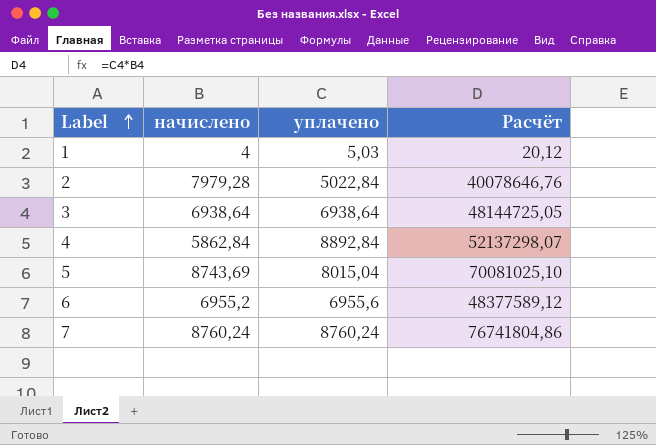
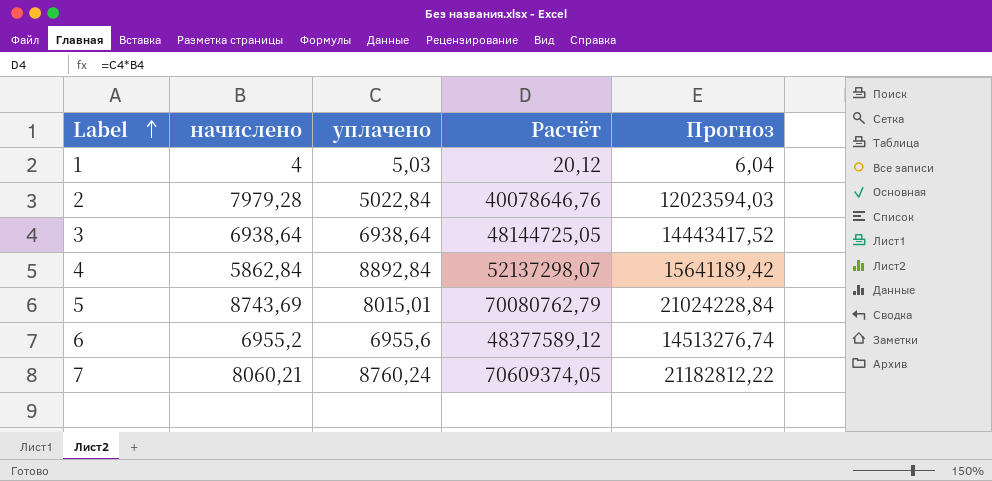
column Прогноз | formula: none -> [Расчёт] * 0,3
5 | уплачено: 8015,04 -> 8015,01
5 | Расчёт: 70081025,10 -> 70080762,79
7 | начислено: 8760,24 -> 8060,21
7 | Расчёт: 76741804,86 -> 70609374,05

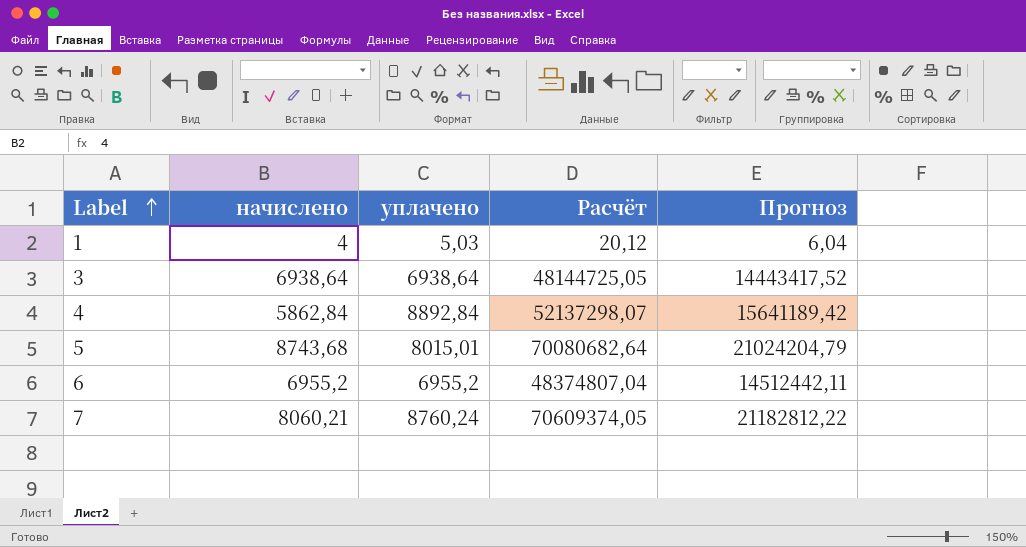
row 2: 7979,28 | 5022,84 | 40078646,76 | 12023594,03 -> none
5 | начислено: 8743,69 -> 8743,68
5 | Расчёт: 70080762,79 -> 70080682,64
5 | Прогноз: 21024228,84 -> 21024204,79
6 | уплачено: 6955,6 -> 6955,2
6 | Расчёт: 48377589,12 -> 48374807,04
6 | Прогноз: 14513276,74 -> 14512442,11

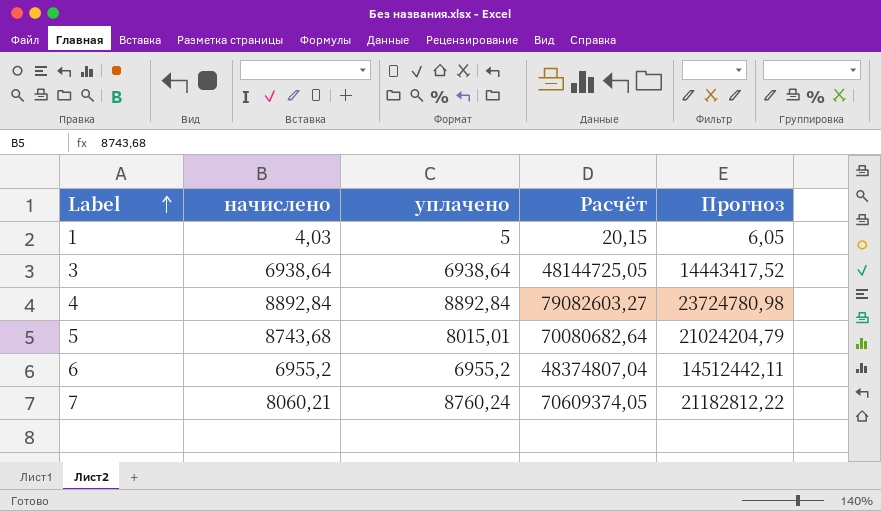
1 | начислено: 4 -> 4,03
1 | уплачено: 5,03 -> 5
1 | Расчёт: 20,12 -> 20,15
1 | Прогноз: 6,04 -> 6,05
4 | начислено: 5862,84 -> 8892,84
4 | Расчёт: 52137298,07 -> 79082603,27
4 | Прогноз: 15641189,42 -> 23724780,98

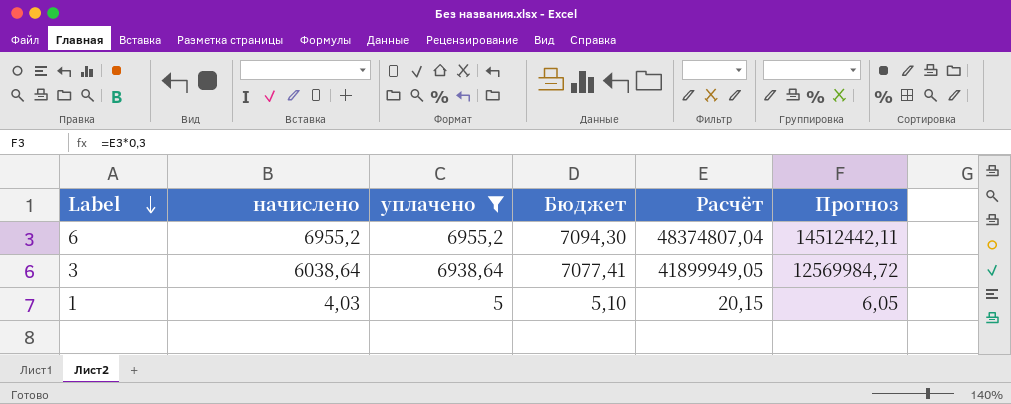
filter: none -> уплачено <= 6955,2
row order: Label ascending -> Label descending
column Бюджет | formula: none -> [уплачено] * 1,02
3 | начислено: 6938,64 -> 6038,64
3 | Расчёт: 48144725,05 -> 41899949,05
3 | Прогноз: 14443417,52 -> 12569984,72

